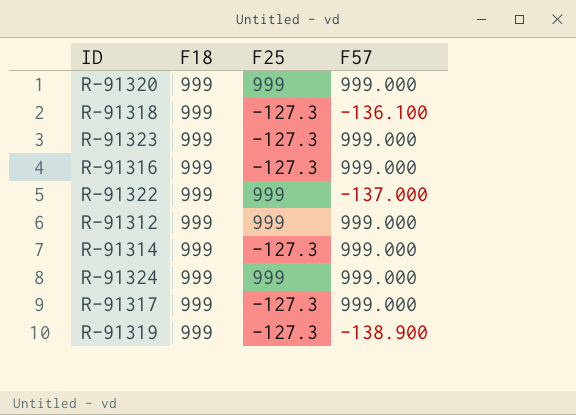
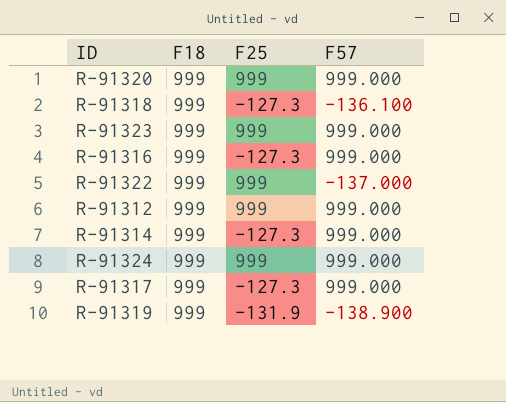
R-91323 | F25: -127.3 -> 999
R-91319 | F25: -127.3 -> -131.9

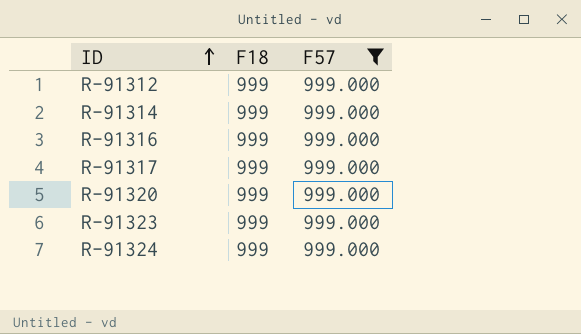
filter: none -> F57 = 999.000
row order: none -> ID ascending
column F25 | position: 3 -> none

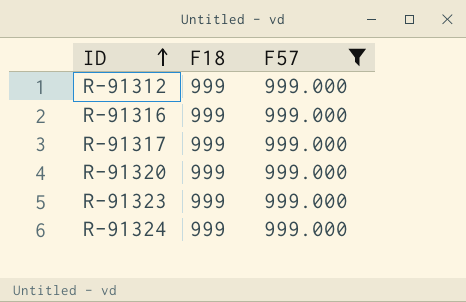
row R-91314: 999 | 999.000 -> none

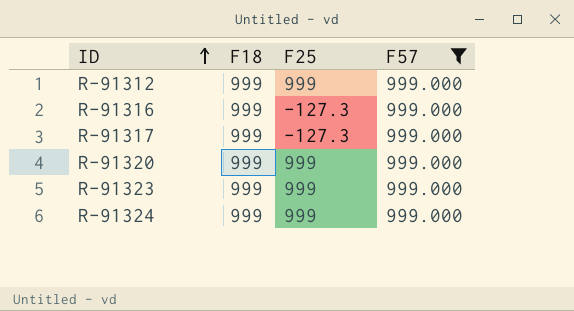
column F25 | position: none -> 3

